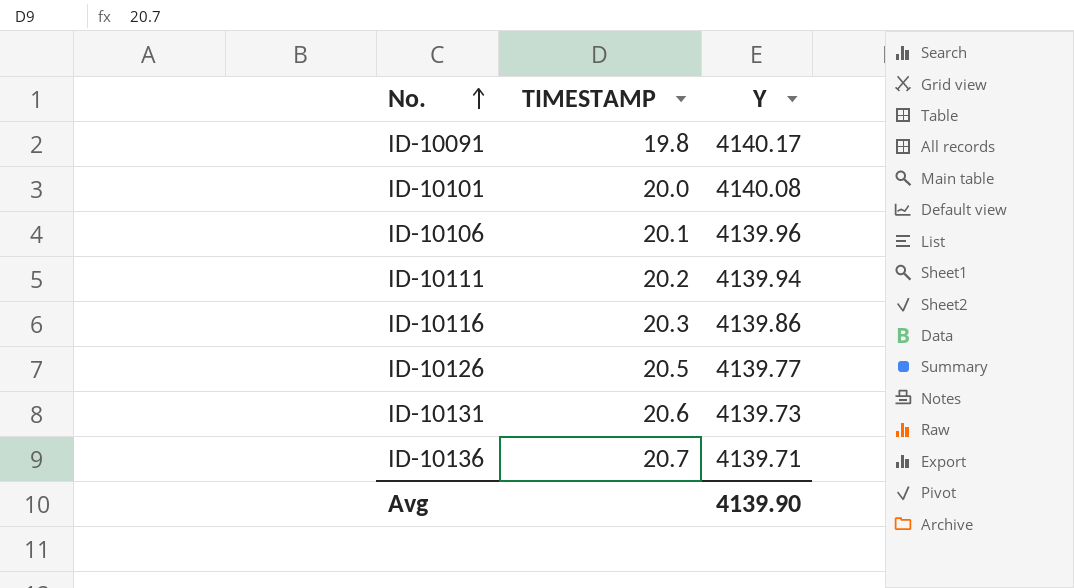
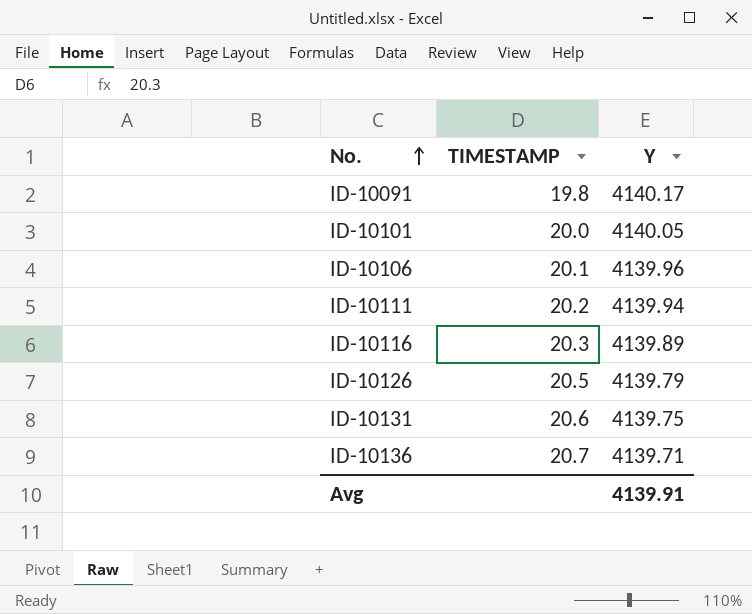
ID-10101 | Y: 4140.08 -> 4140.05
ID-10116 | Y: 4139.86 -> 4139.89
ID-10126 | Y: 4139.77 -> 4139.79
ID-10131 | Y: 4139.73 -> 4139.75
Avg | Y: 4139.90 -> 4139.91

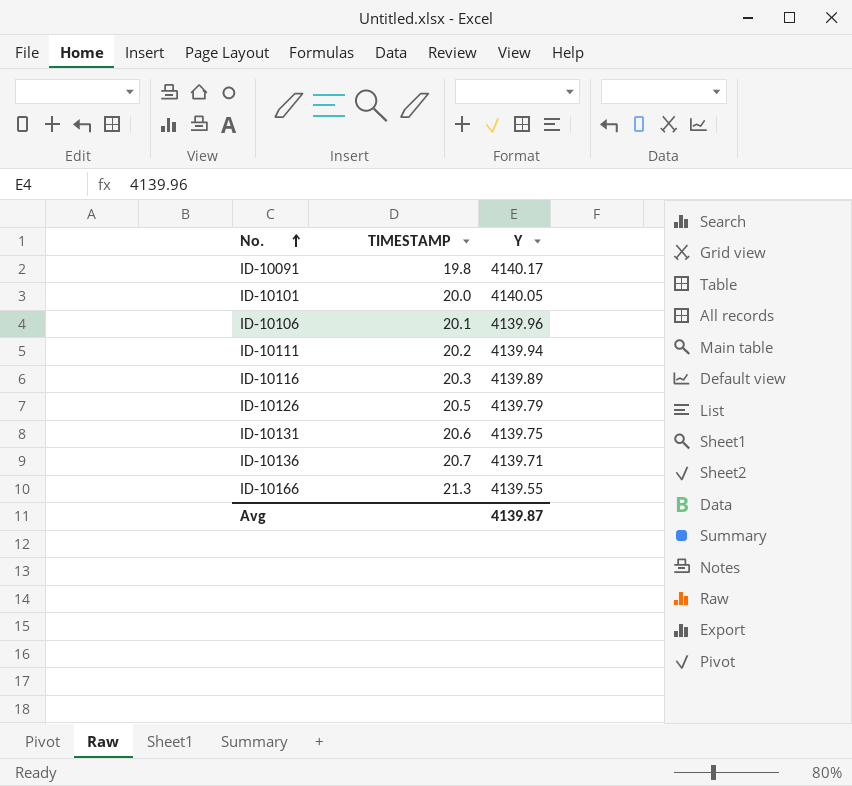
row ID-10166: none -> 21.3 | 4139.55
Avg | Y: 4139.91 -> 4139.87

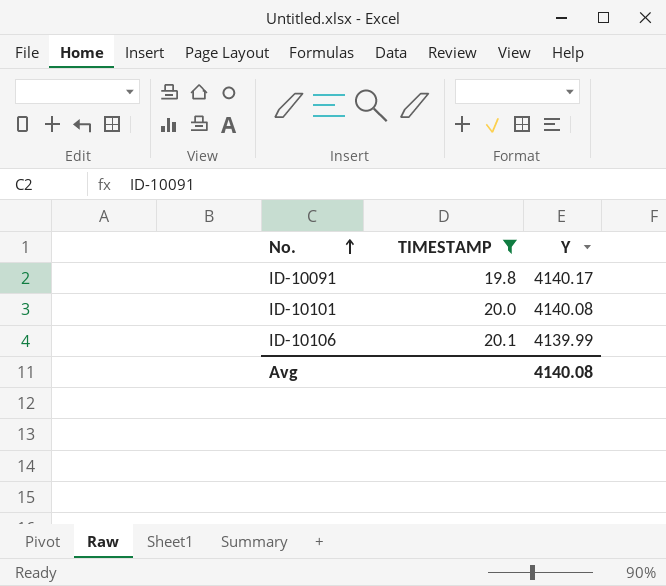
filter: none -> TIMESTAMP <= 20.1
ID-10101 | Y: 4140.05 -> 4140.08
ID-10106 | Y: 4139.96 -> 4139.99
Avg | Y: 4139.87 -> 4140.08

